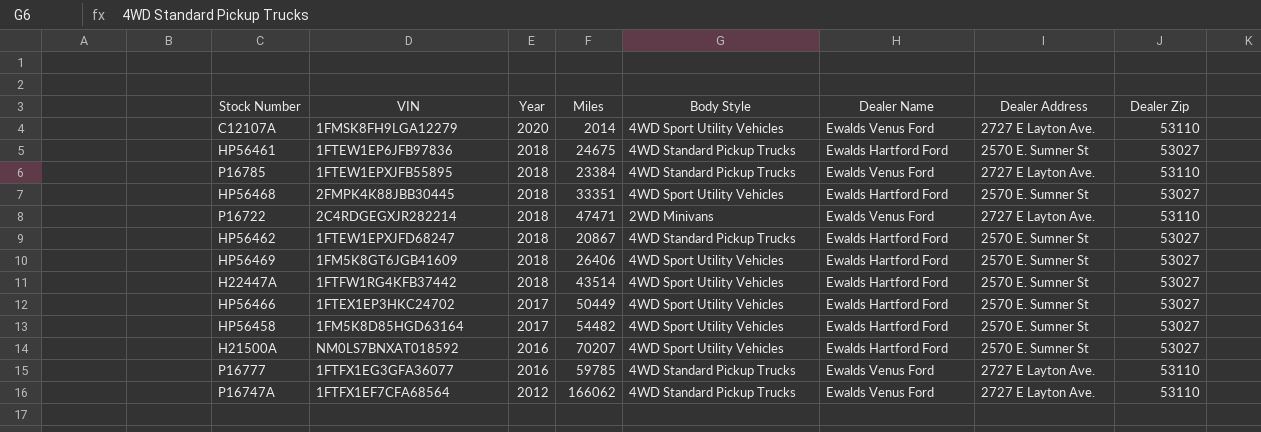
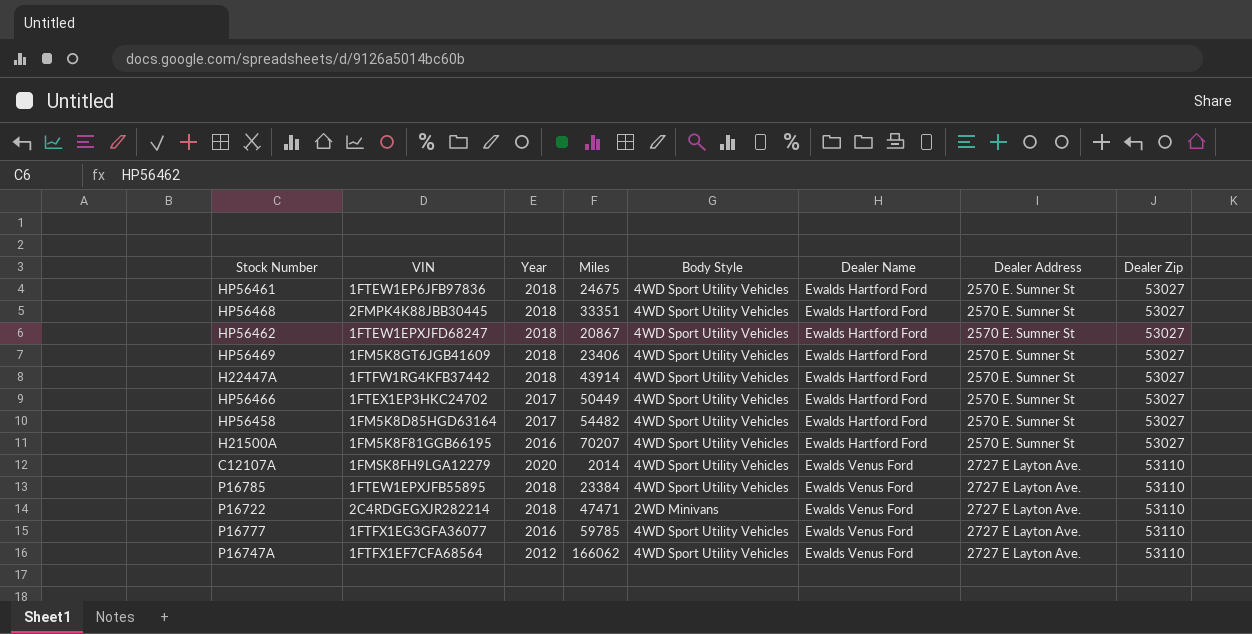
row order: Year descending -> Dealer Name ascending
HP56461 | Body Style: 4WD Standard Pickup Trucks -> 4WD Sport Utility Vehicles
HP56462 | Body Style: 4WD Standard Pickup Trucks -> 4WD Sport Utility Vehicles
HP56469 | Miles: 26406 -> 23406
H22447A | Miles: 43514 -> 43914
H21500A | VIN: NM0LS7BNXAT018592 -> 1FM5K8F81GGB66195
P16785 | Body Style: 4WD Standard Pickup Trucks -> 4WD Sport Utility Vehicles
P16777 | Body Style: 4WD Standard Pickup Trucks -> 4WD Sport Utility Vehicles
P16747A | Body Style: 4WD Standard Pickup Trucks -> 4WD Sport Utility Vehicles

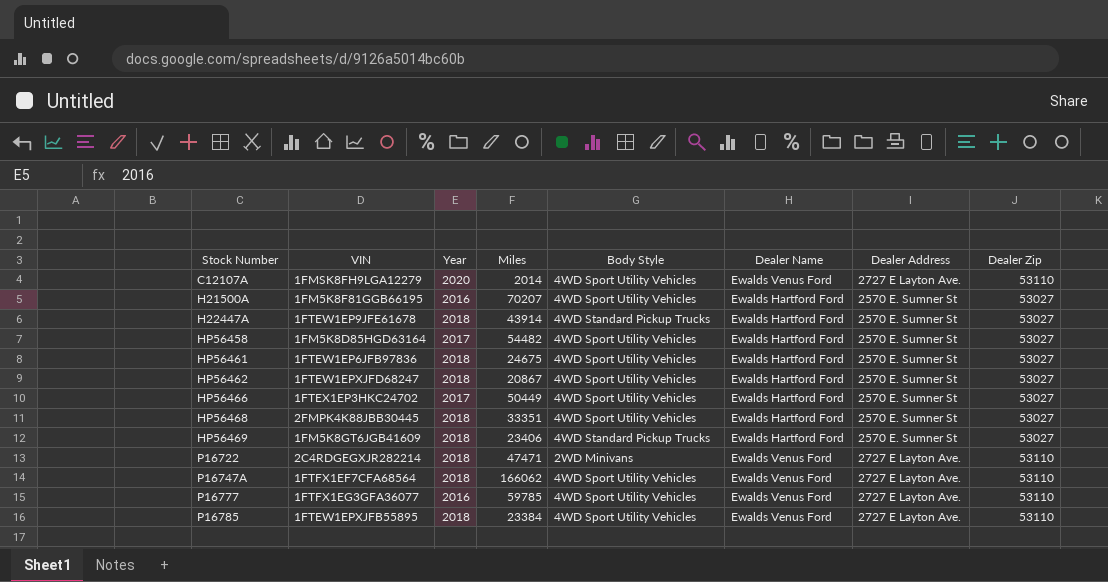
row order: Dealer Name ascending -> Stock Number ascending
H22447A | VIN: 1FTFW1RG4KFB37442 -> 1FTEW1EP9JFE61678
H22447A | Body Style: 4WD Sport Utility Vehicles -> 4WD Standard Pickup Trucks
HP56469 | Body Style: 4WD Sport Utility Vehicles -> 4WD Standard Pickup Trucks
P16747A | Year: 2012 -> 2018

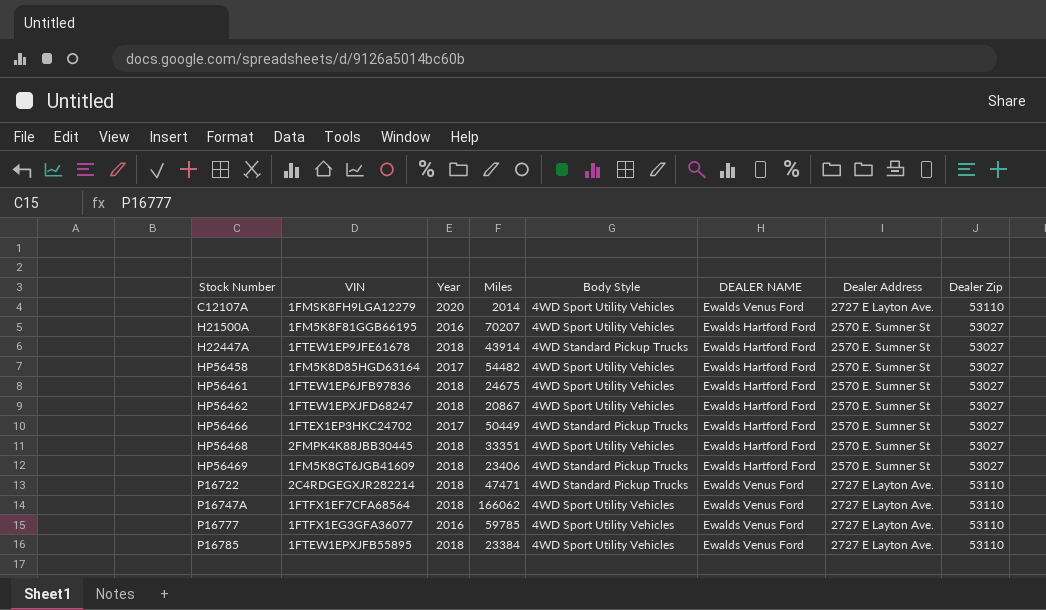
column name: Dealer Name -> DEALER NAME
HP56466 | Body Style: 4WD Sport Utility Vehicles -> 4WD Standard Pickup Trucks
P16722 | Body Style: 2WD Minivans -> 4WD Standard Pickup Trucks

